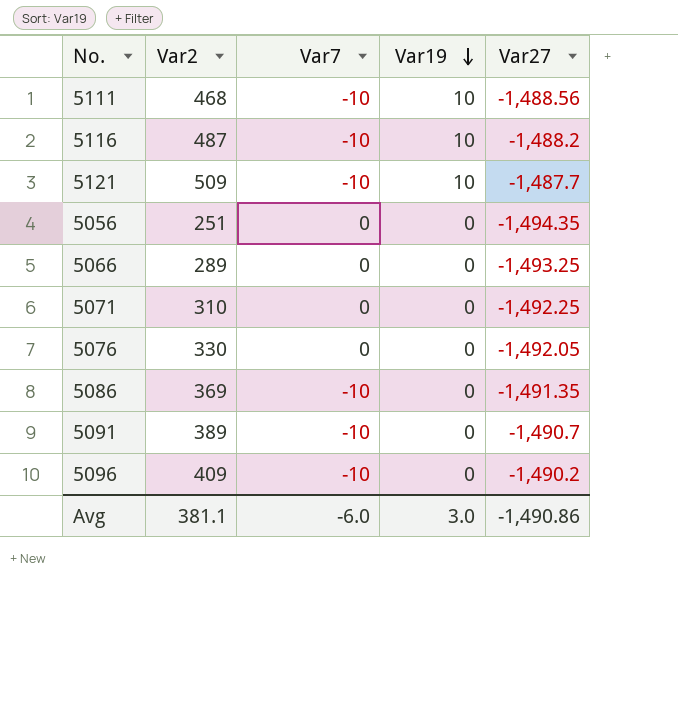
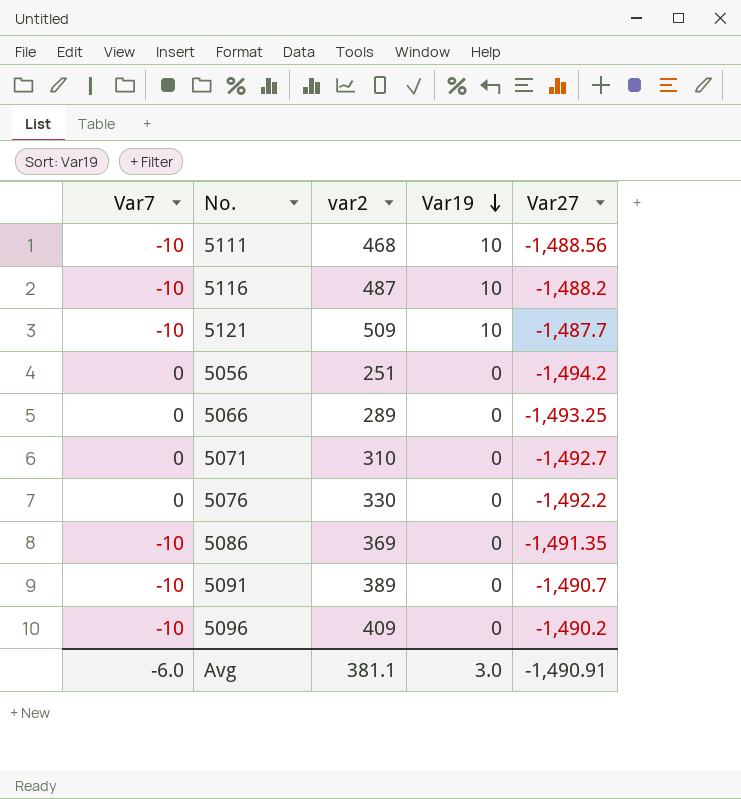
column Var7 | position: 3 -> 1
column name: Var2 -> var2
5056 | Var27: -1,494.35 -> -1,494.2
5071 | Var27: -1,492.25 -> -1,492.7
5076 | Var27: -1,492.05 -> -1,492.2
Avg | Var27: -1,490.86 -> -1,490.91

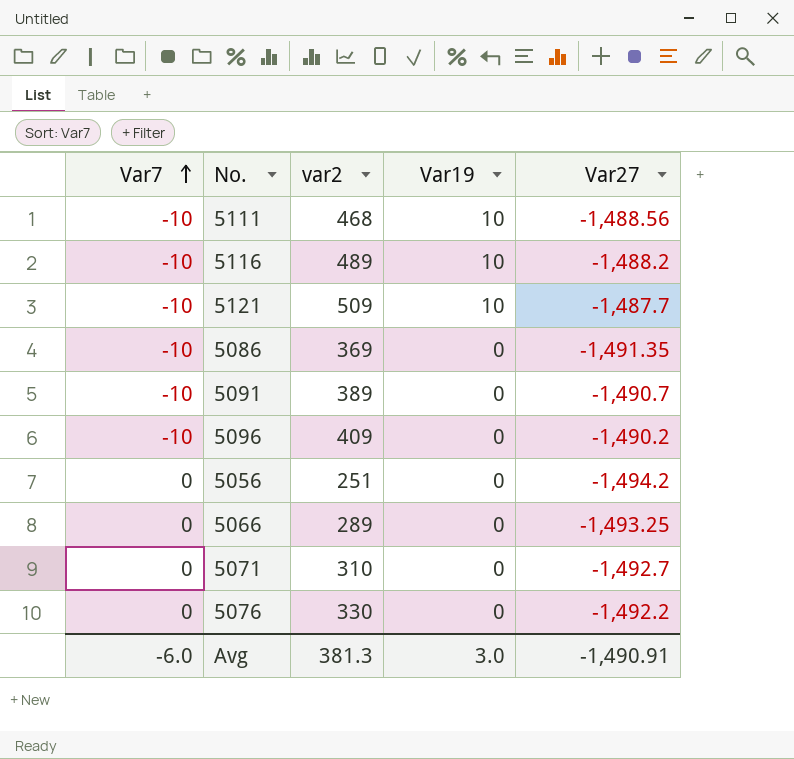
row order: Var19 descending -> Var7 ascending
5116 | var2: 487 -> 489
Avg | var2: 381.1 -> 381.3

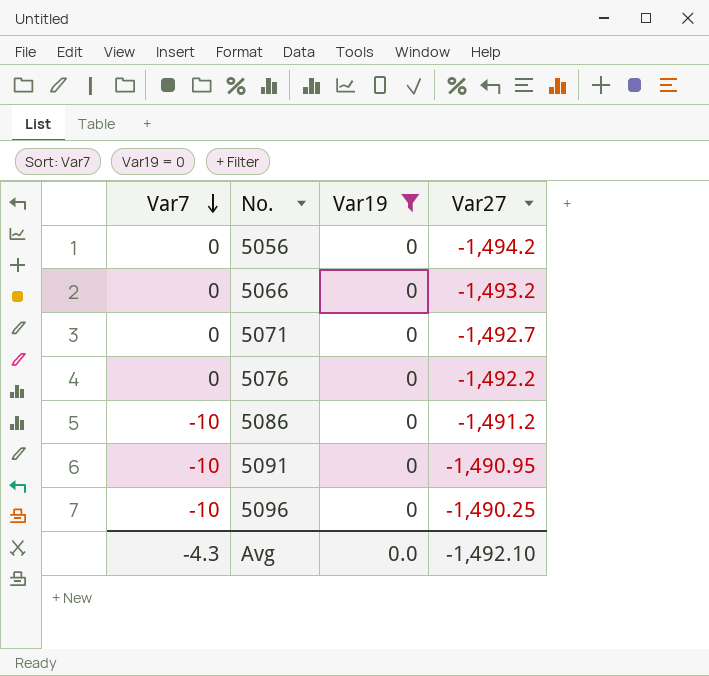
filter: none -> Var19 = 0
row order: Var7 ascending -> Var7 descending
column var2 | position: 3 -> none
5066 | Var27: -1,493.25 -> -1,493.2
5086 | Var27: -1,491.35 -> -1,491.2
5091 | Var27: -1,490.7 -> -1,490.95
5096 | Var27: -1,490.2 -> -1,490.25
Avg | Var7: -6.0 -> -4.3
Avg | Var19: 3.0 -> 0.0
Avg | Var27: -1,490.91 -> -1,492.10

